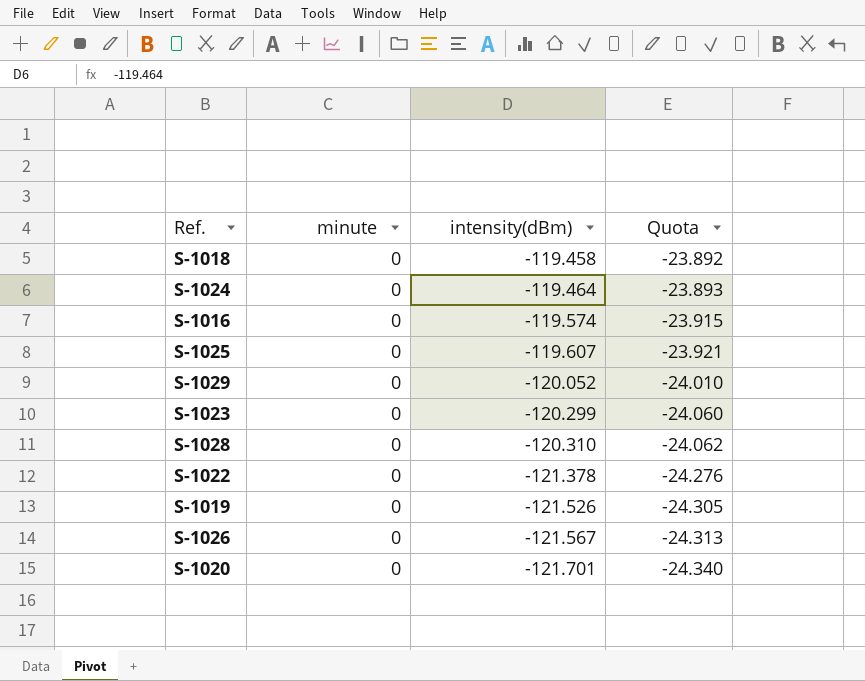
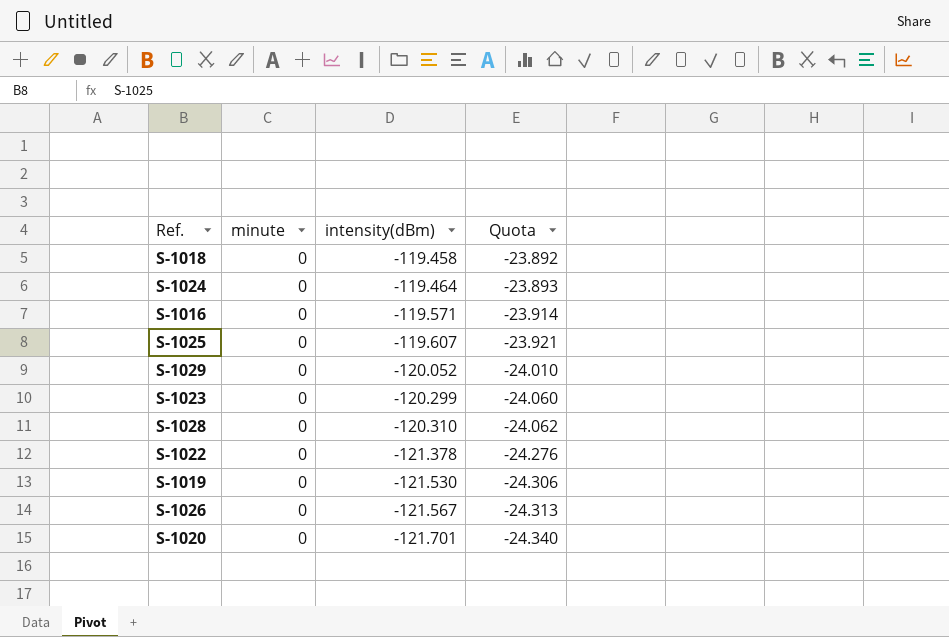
S-1016 | intensity(dBm): -119.574 -> -119.571
S-1016 | Quota: -23.915 -> -23.914
S-1019 | intensity(dBm): -121.526 -> -121.530
S-1019 | Quota: -24.305 -> -24.306

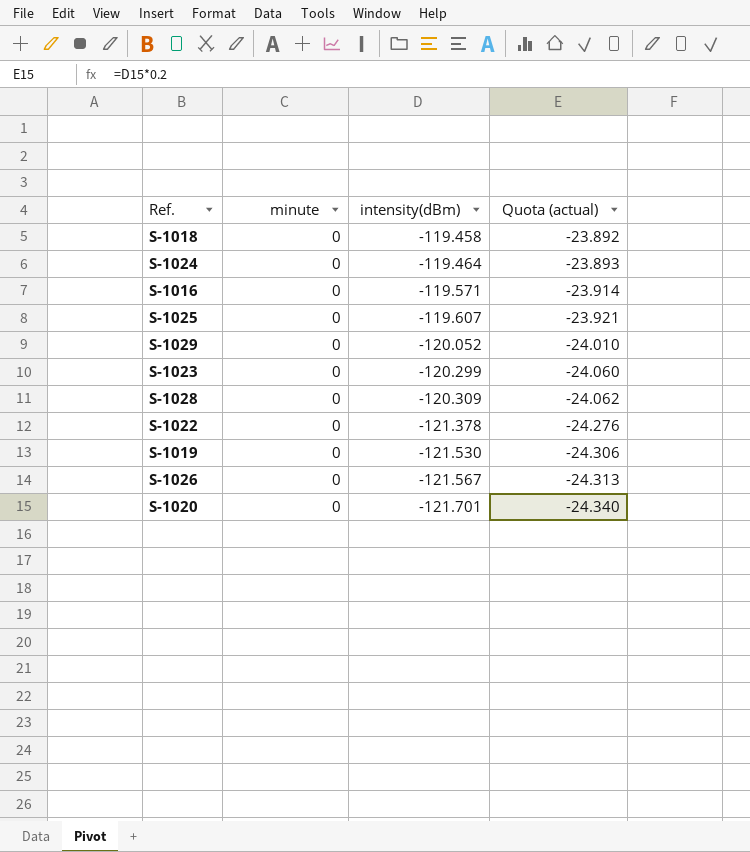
column name: Quota -> Quota (actual)
S-1028 | intensity(dBm): -120.310 -> -120.309

